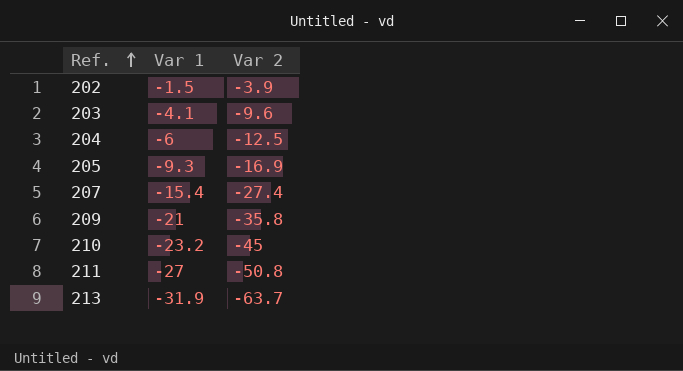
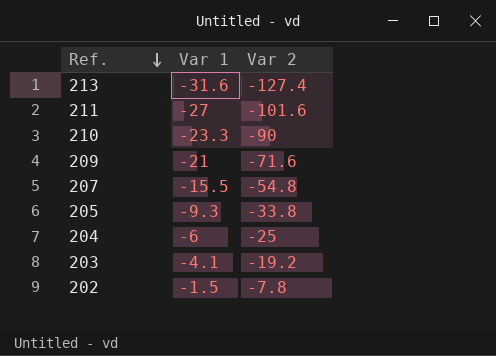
row order: Ref. ascending -> Ref. descending
213 | Var 1: -31.9 -> -31.6
213 | Var 2: -63.7 -> -127.4
211 | Var 2: -50.8 -> -101.6
210 | Var 1: -23.2 -> -23.3
210 | Var 2: -45 -> -90
209 | Var 2: -35.8 -> -71.6
207 | Var 1: -15.4 -> -15.5
207 | Var 2: -27.4 -> -54.8
205 | Var 2: -16.9 -> -33.8
204 | Var 2: -12.5 -> -25
203 | Var 2: -9.6 -> -19.2
202 | Var 2: -3.9 -> -7.8

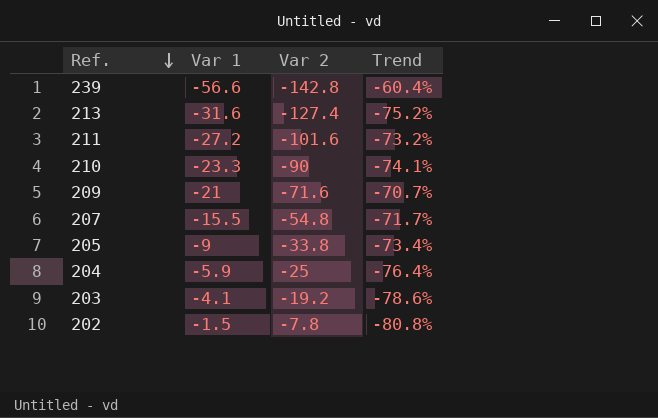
column Trend | formula: none -> ([Var 1] - [Var 2]) / [Var 2]
row 239: none -> -56.6 | -142.8 | -60.4%
211 | Var 1: -27 -> -27.2
205 | Var 1: -9.3 -> -9
204 | Var 1: -6 -> -5.9

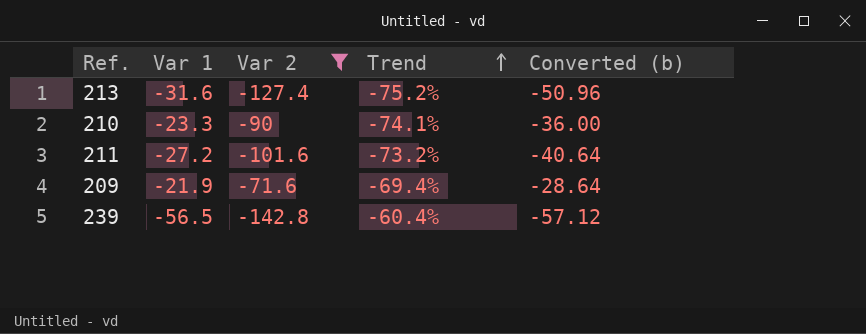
filter: none -> Var 2 <= -71.6
row order: Ref. descending -> Trend ascending
column Converted (b) | formula: none -> [Var 2] * 0.4
209 | Var 1: -21 -> -21.9
209 | Trend: -70.7% -> -69.4%
239 | Var 1: -56.6 -> -56.5

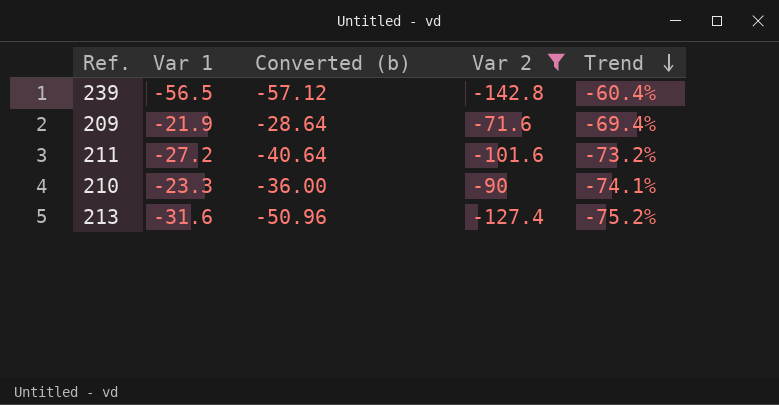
row order: Trend ascending -> Trend descending
column Converted (b) | position: 5 -> 3

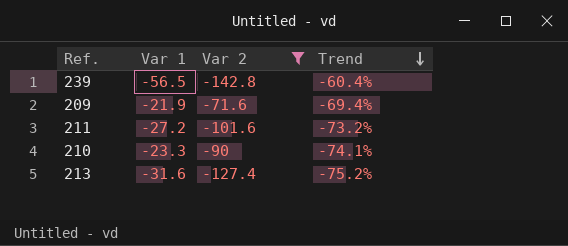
column Converted (b) | formula: [Var 2] * 0.4 -> none

